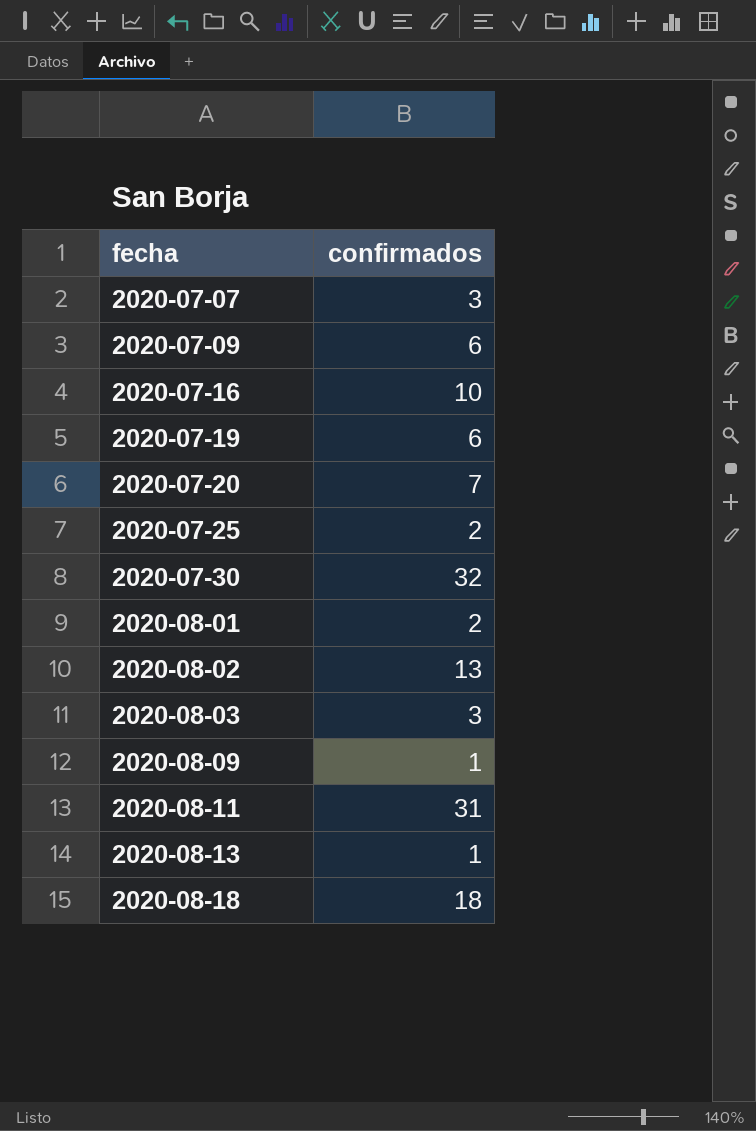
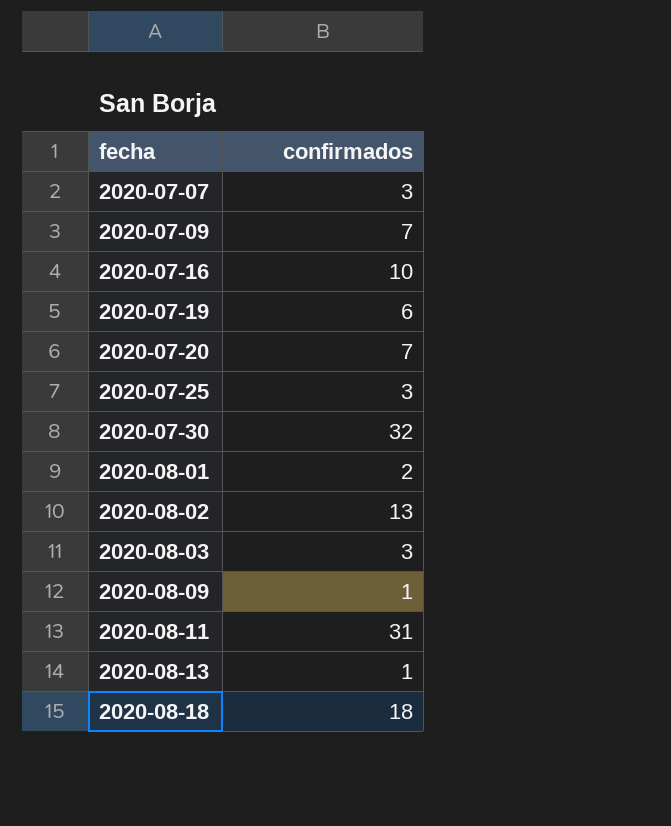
2020-07-09 | confirmados: 6 -> 7
2020-07-25 | confirmados: 2 -> 3

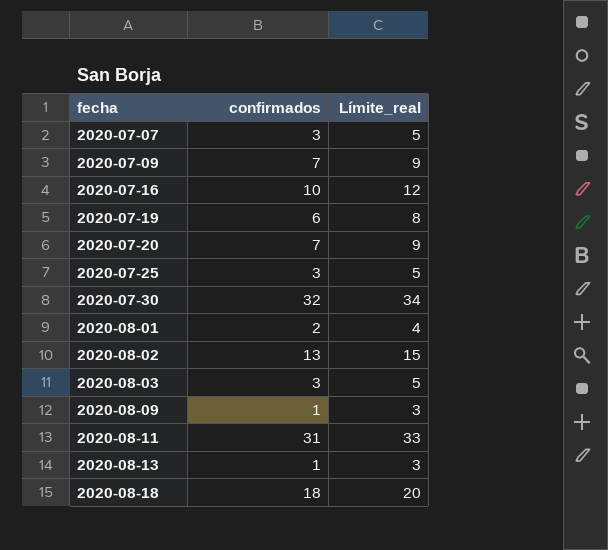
column Límite_real | formula: none -> [confirmados] + 2

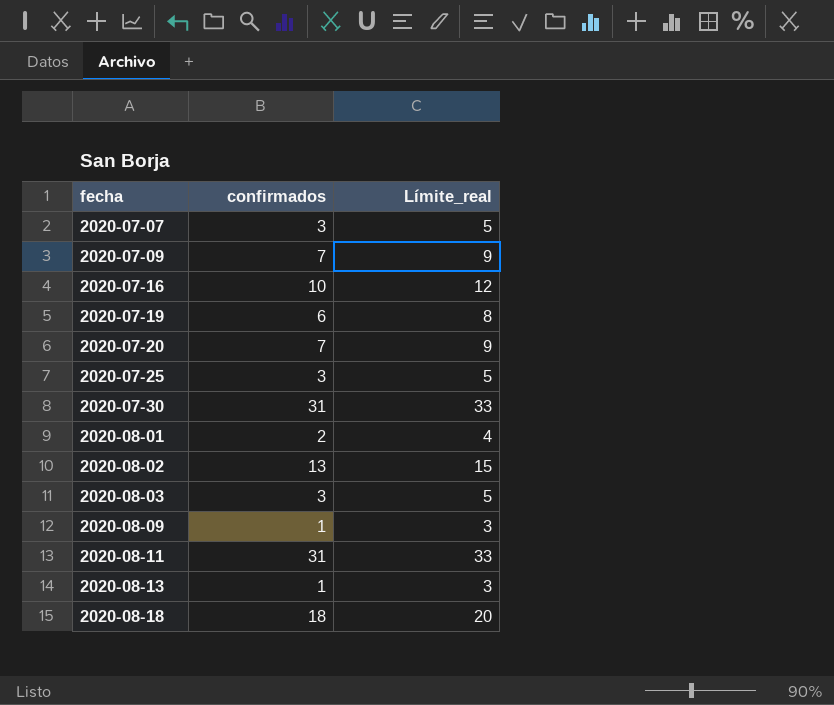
2020-07-30 | confirmados: 32 -> 31
2020-07-30 | Límite_real: 34 -> 33

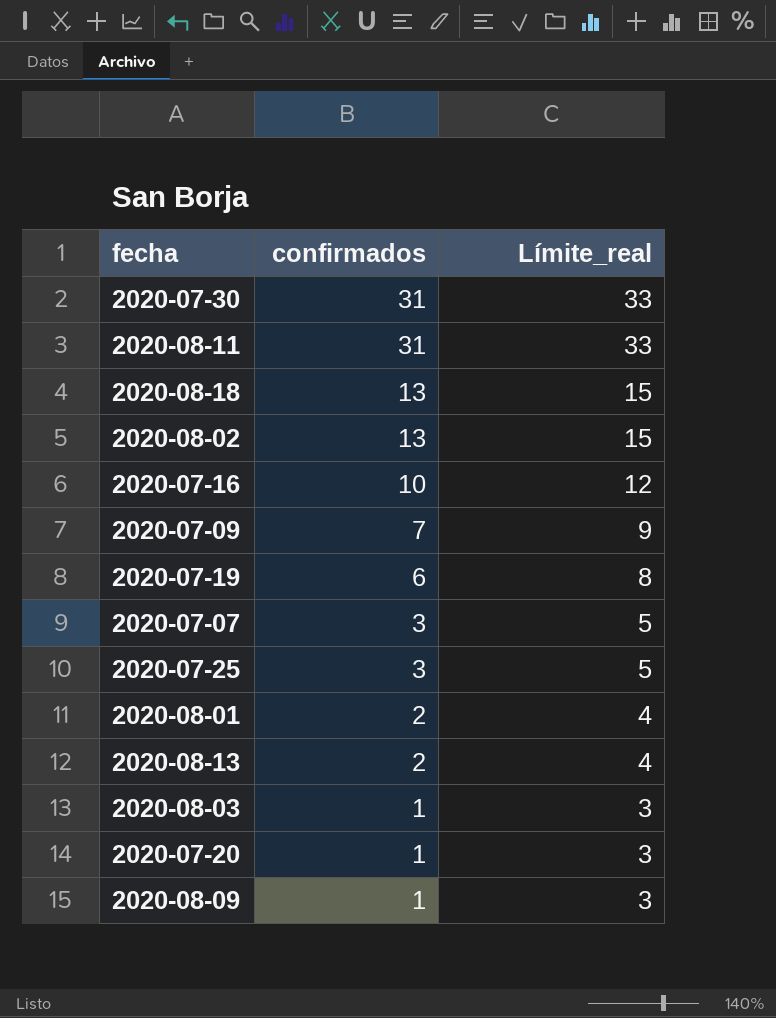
row order: fecha ascending -> confirmados descending
2020-08-18 | confirmados: 18 -> 13
2020-08-18 | Límite_real: 20 -> 15
2020-08-13 | confirmados: 1 -> 2
2020-08-13 | Límite_real: 3 -> 4
2020-08-03 | confirmados: 3 -> 1
2020-08-03 | Límite_real: 5 -> 3
2020-07-20 | confirmados: 7 -> 1
2020-07-20 | Límite_real: 9 -> 3

